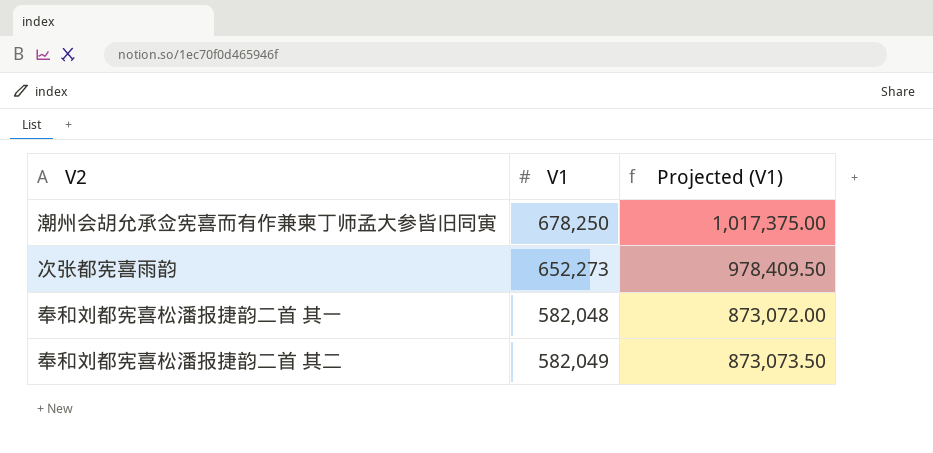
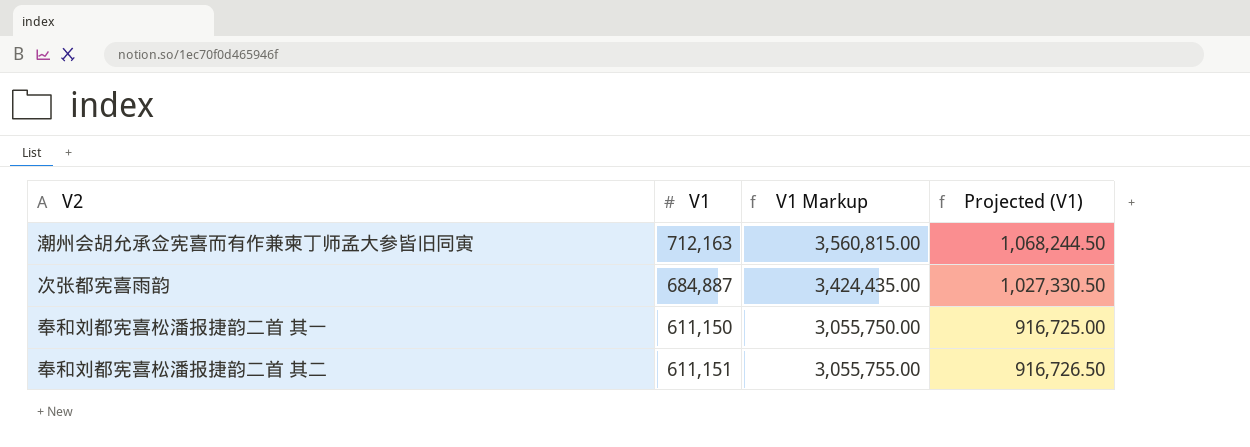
column V1 Markup | formula: none -> [V1] * 5
潮州会胡允承佥宪喜而有作兼柬丁师孟大参皆旧同寅 | V1: 678,250 -> 712,163
潮州会胡允承佥宪喜而有作兼柬丁师孟大参皆旧同寅 | Projected (V1): 1,017,375.00 -> 1,068,244.50
次张都宪喜雨韵 | V1: 652,273 -> 684,887
次张都宪喜雨韵 | Projected (V1): 978,409.50 -> 1,027,330.50
奉和刘都宪喜松潘报捷韵二首 其一 | V1: 582,048 -> 611,150
奉和刘都宪喜松潘报捷韵二首 其一 | Projected (V1): 873,072.00 -> 916,725.00
奉和刘都宪喜松潘报捷韵二首 其二 | V1: 582,049 -> 611,151
奉和刘都宪喜松潘报捷韵二首 其二 | Projected (V1): 873,073.50 -> 916,726.50

